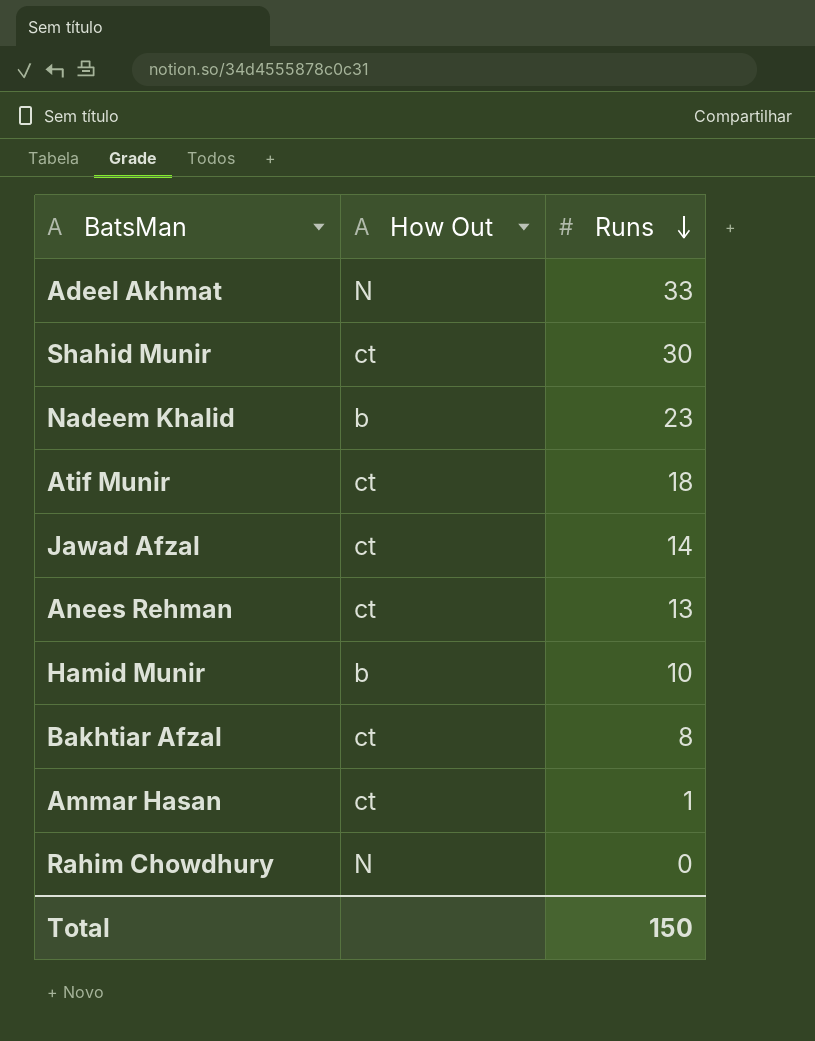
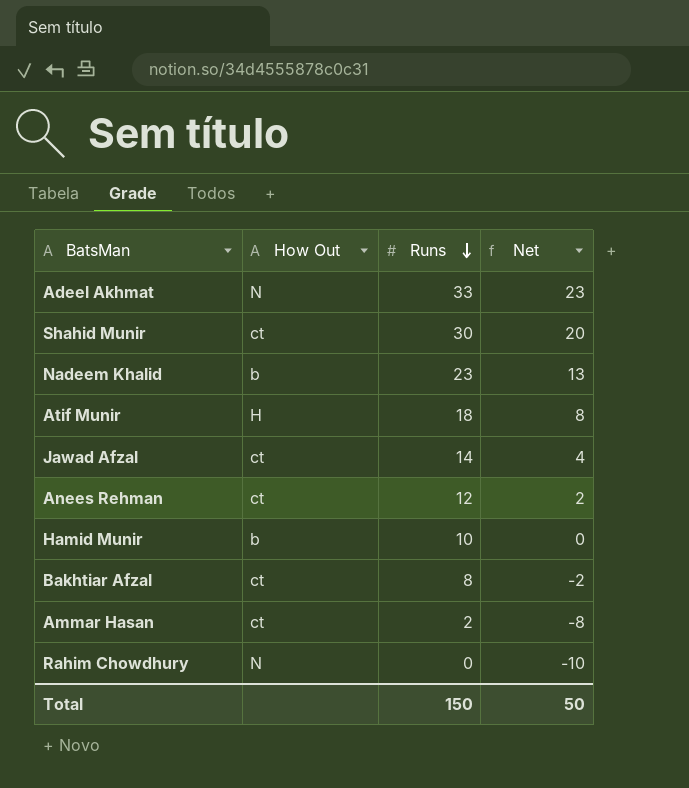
column Net | formula: none -> [Runs] - 10
Atif Munir | How Out: ct -> H
Anees Rehman | Runs: 13 -> 12
Ammar Hasan | Runs: 1 -> 2

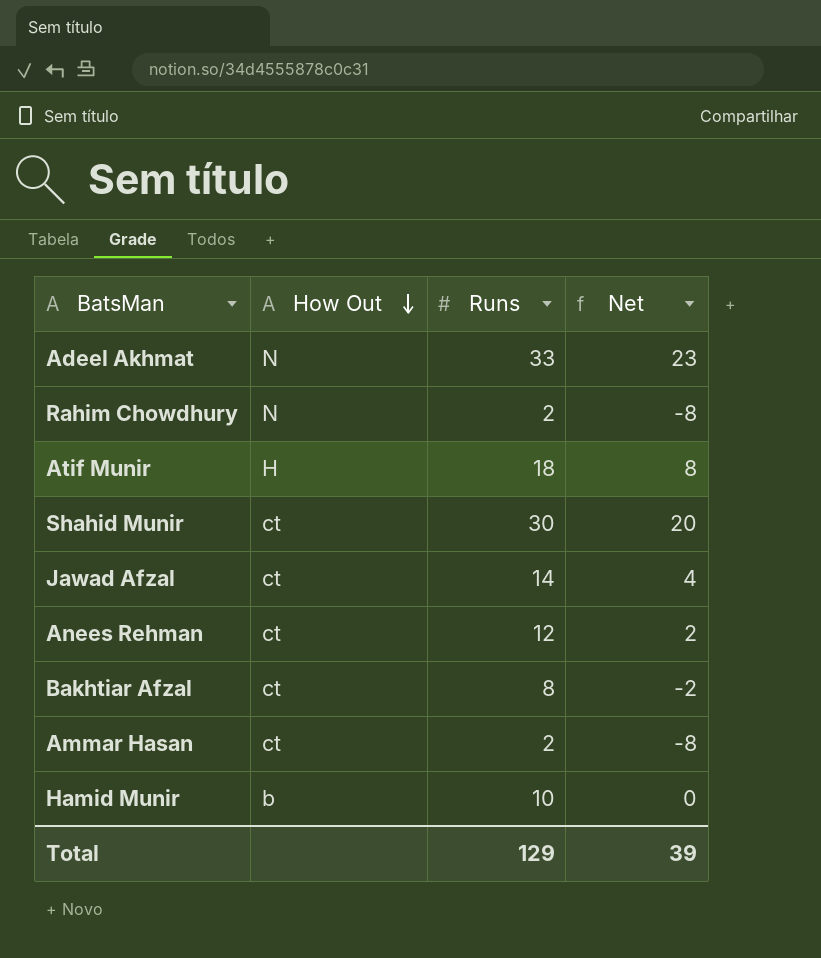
row order: Runs descending -> How Out descending
row Nadeem Khalid: b | 23 | 13 -> none
Rahim Chowdhury | Runs: 0 -> 2
Rahim Chowdhury | Net: -10 -> -8
Total | Runs: 150 -> 129
Total | Net: 50 -> 39

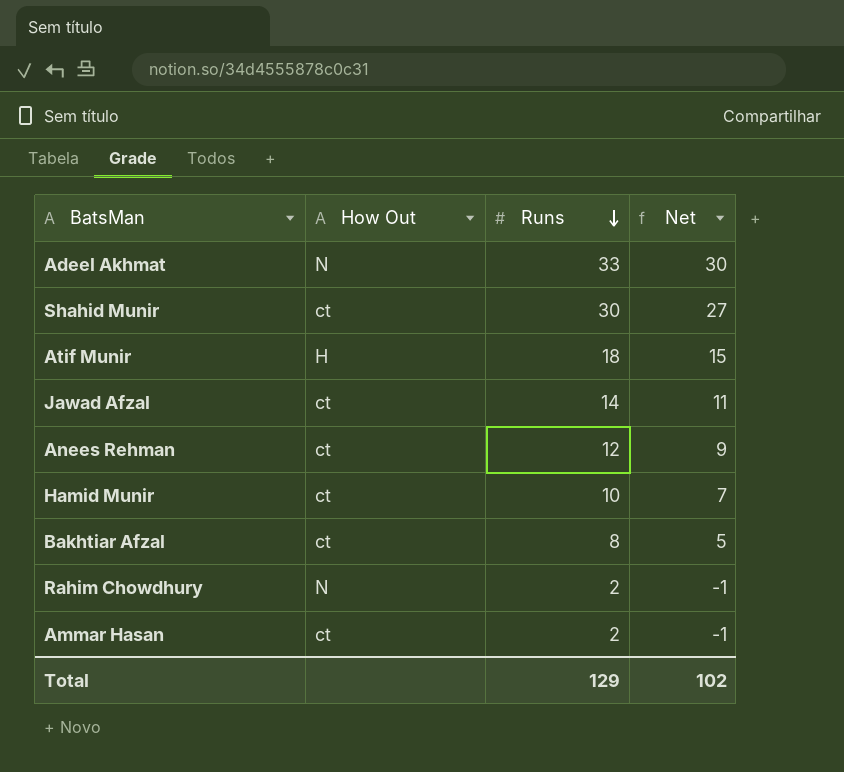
row order: How Out descending -> Runs descending
column Net | formula: [Runs] - 10 -> [Runs] - 3
Hamid Munir | How Out: b -> ct
Total | Net: 39 -> 102

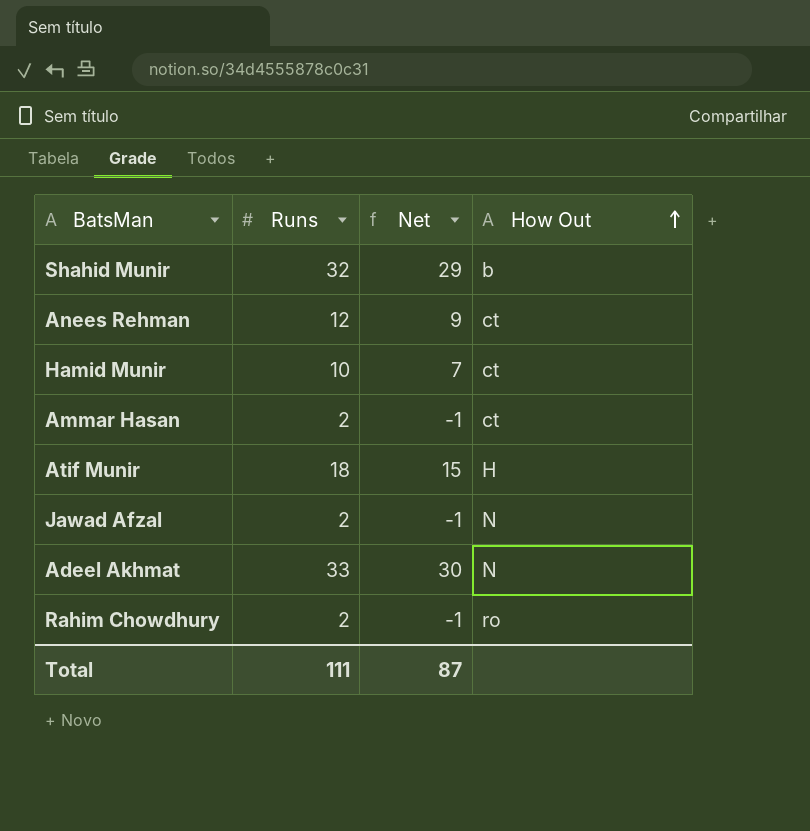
row order: Runs descending -> How Out ascending
column How Out | position: 2 -> 4
row Bakhtiar Afzal: ct | 8 | 5 -> none
Shahid Munir | Runs: 30 -> 32
Shahid Munir | Net: 27 -> 29
Shahid Munir | How Out: ct -> b
Jawad Afzal | Runs: 14 -> 2
Jawad Afzal | Net: 11 -> -1
Jawad Afzal | How Out: ct -> N
Rahim Chowdhury | How Out: N -> ro
Total | Runs: 129 -> 111
Total | Net: 102 -> 87

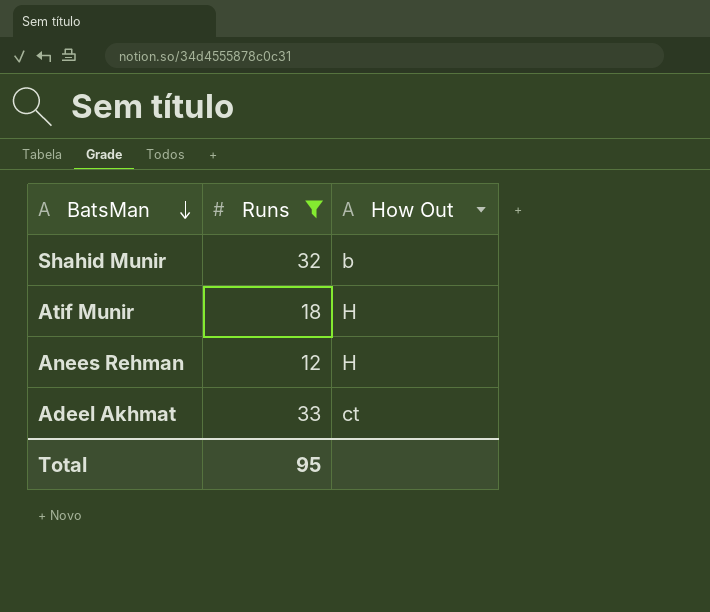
filter: none -> Runs >= 12
row order: How Out ascending -> BatsMan descending
column Net | formula: [Runs] - 3 -> none
Anees Rehman | How Out: ct -> H
Adeel Akhmat | How Out: N -> ct
Total | Runs: 111 -> 95

